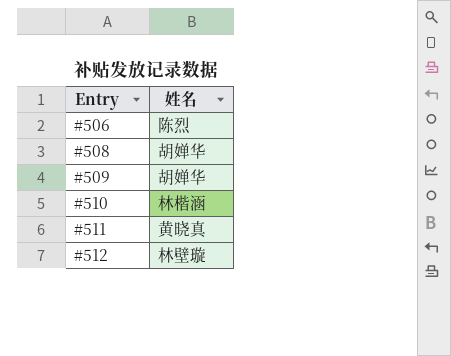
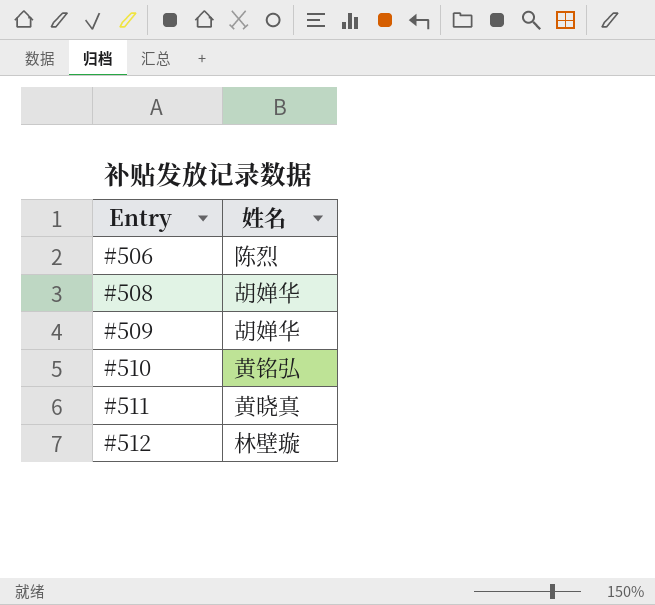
#510 | 姓名: 林楷涵 -> 黄铭弘

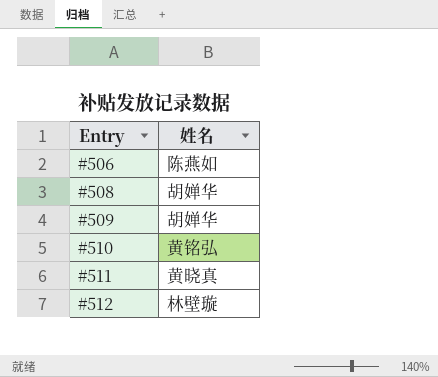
#506 | 姓名: 陈烈 -> 陈燕如

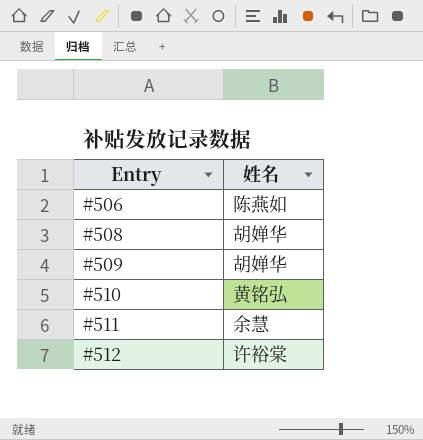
#511 | 姓名: 黄晓真 -> 余慧
#512 | 姓名: 林壁璇 -> 许裕棠

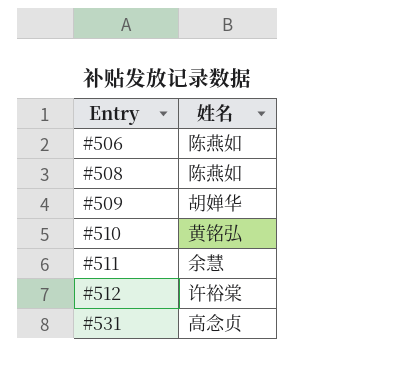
#508 | 姓名: 胡婵华 -> 陈燕如
row #531: none -> 高念贞

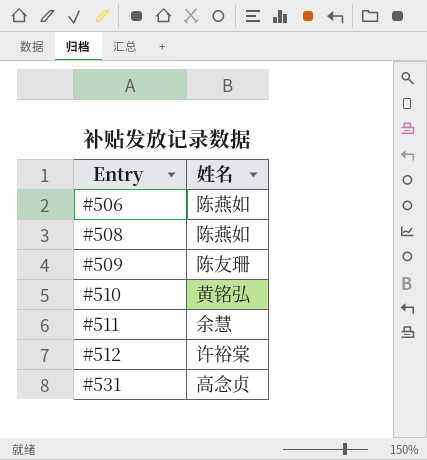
#509 | 姓名: 胡婵华 -> 陈友珊

